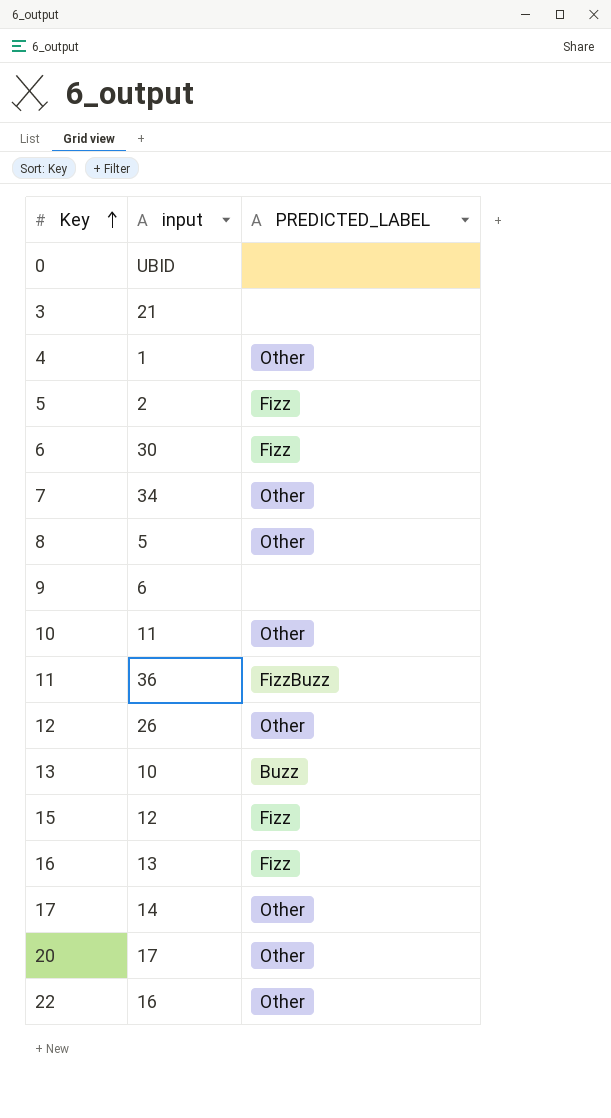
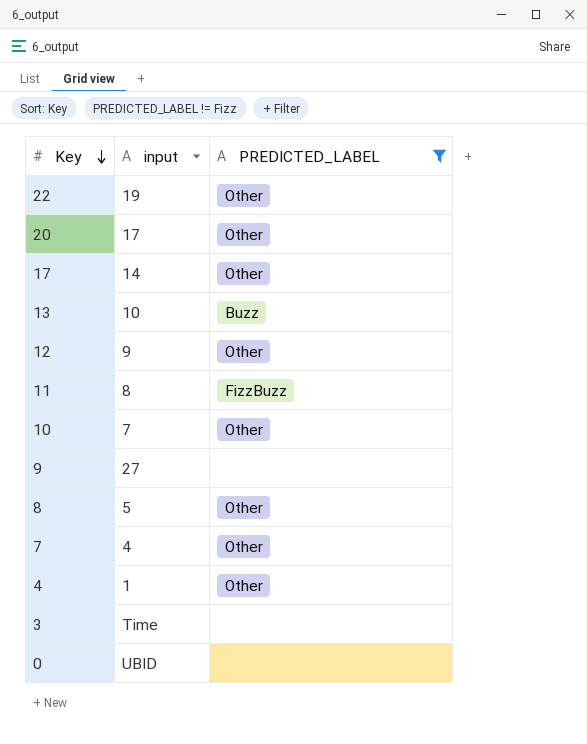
filter: none -> PREDICTED_LABEL != Fizz
row order: Key ascending -> Key descending
22 | input: 16 -> 19
12 | input: 26 -> 9
11 | input: 36 -> 8
10 | input: 11 -> 7
9 | input: 6 -> 27
7 | input: 34 -> 4
3 | input: 21 -> Time

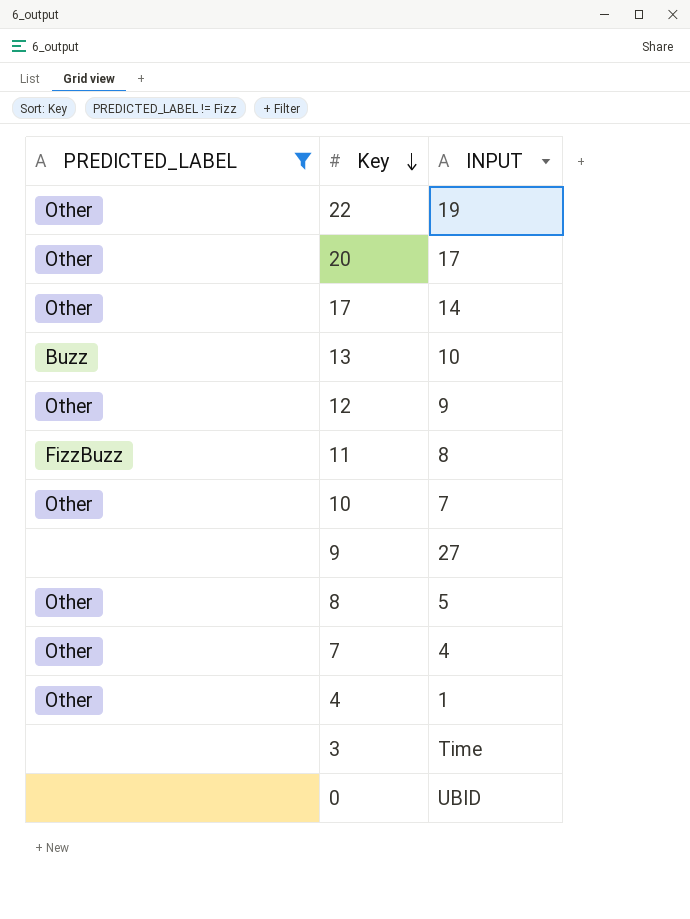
column PREDICTED_LABEL | position: 3 -> 1
column name: input -> INPUT

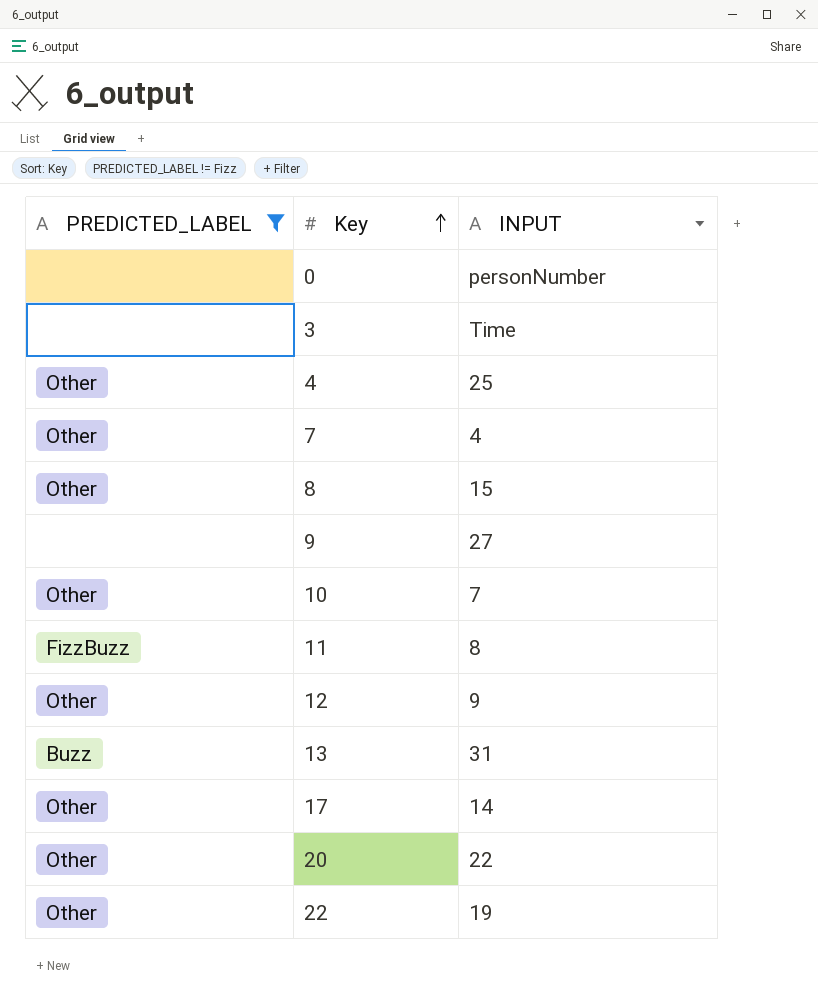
row order: Key descending -> Key ascending
0 | INPUT: UBID -> personNumber
4 | INPUT: 1 -> 25
8 | INPUT: 5 -> 15
13 | INPUT: 10 -> 31
20 | INPUT: 17 -> 22

